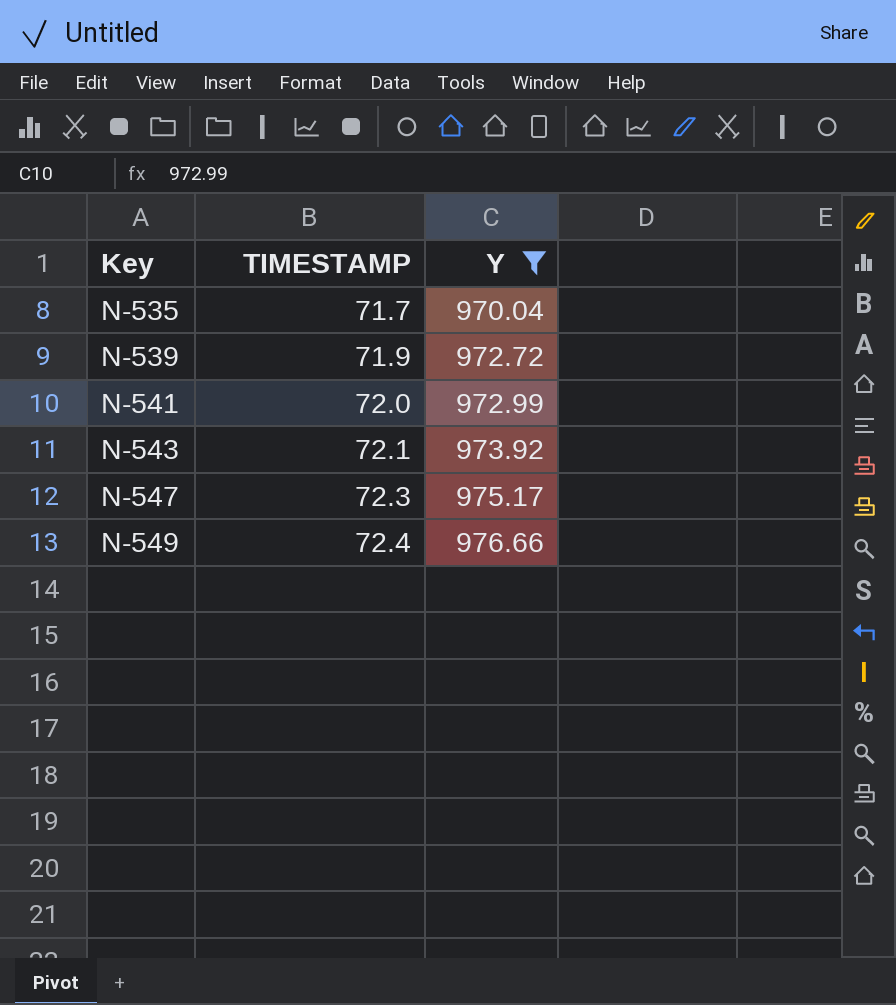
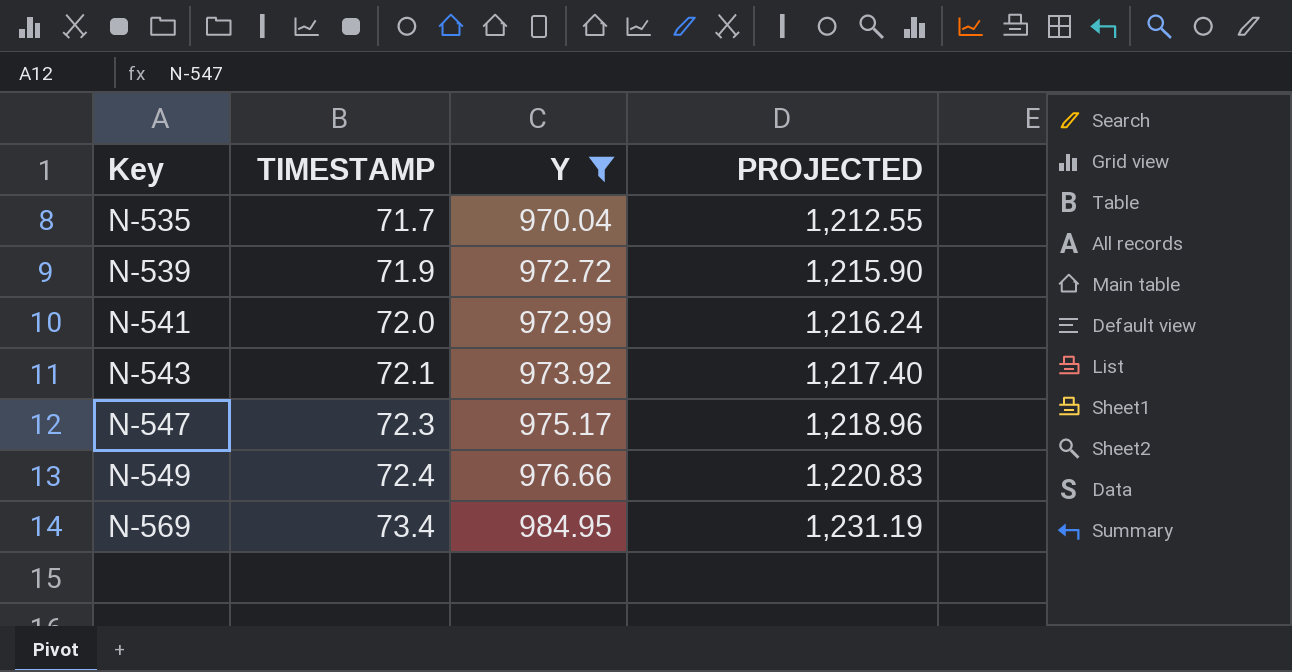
column PROJECTED | formula: none -> [Y] * 1.25
row N-569: none -> 73.4 | 984.95 | 1,231.19

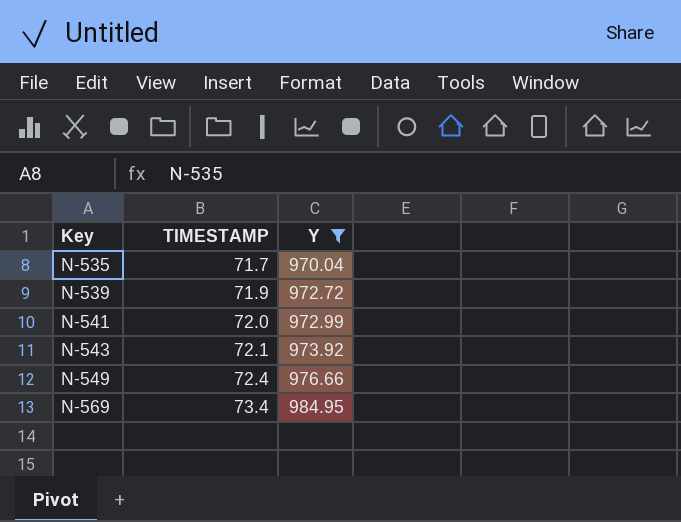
column PROJECTED | formula: [Y] * 1.25 -> none
row N-547: 72.3 | 975.17 | 1,218.96 -> none

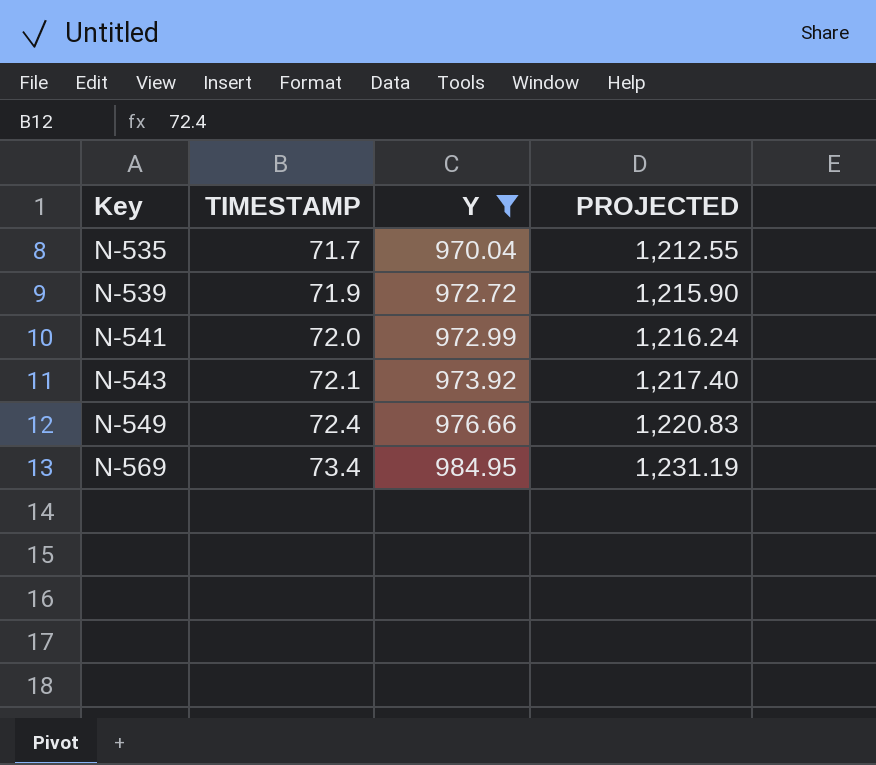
column PROJECTED | formula: none -> [Y] * 1.25

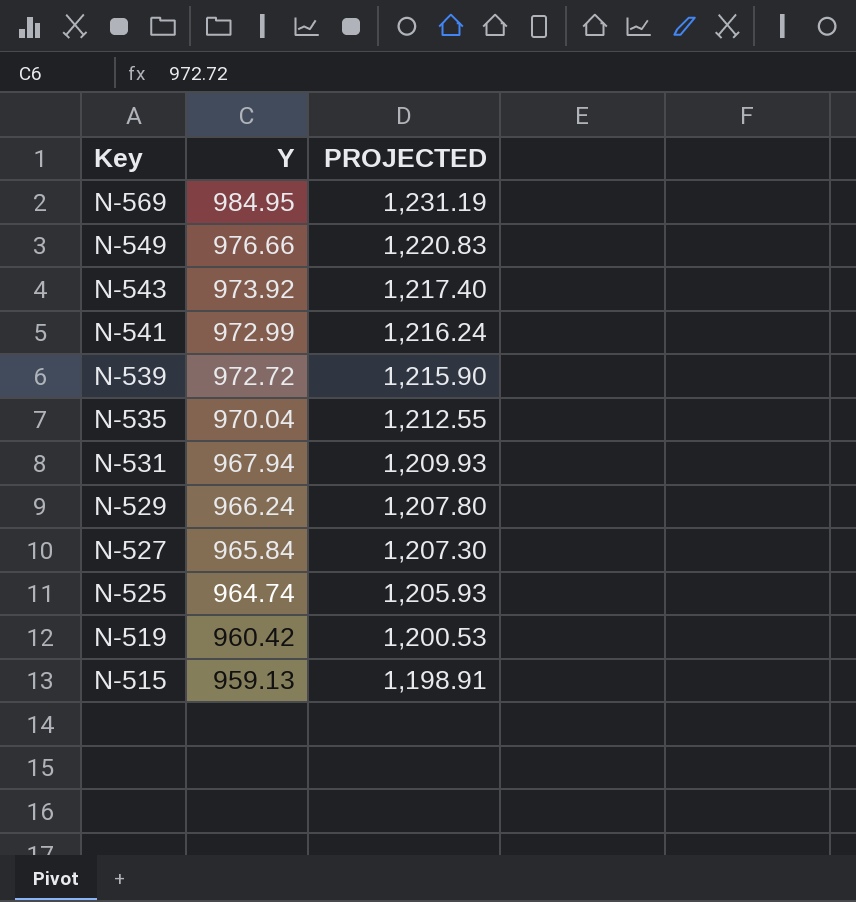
filter: Y >= 970.04 -> none
row order: Key ascending -> Key descending
column TIMESTAMP | position: 2 -> none

